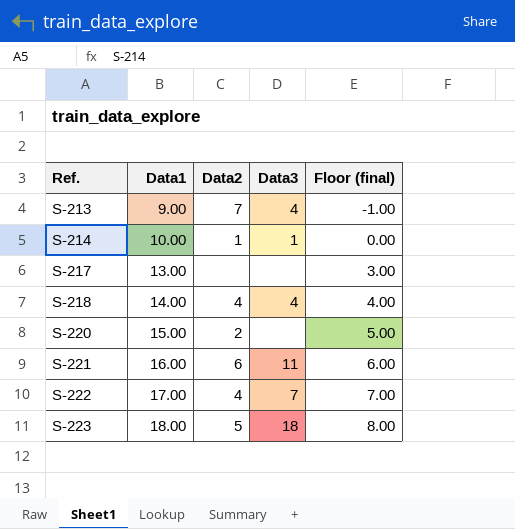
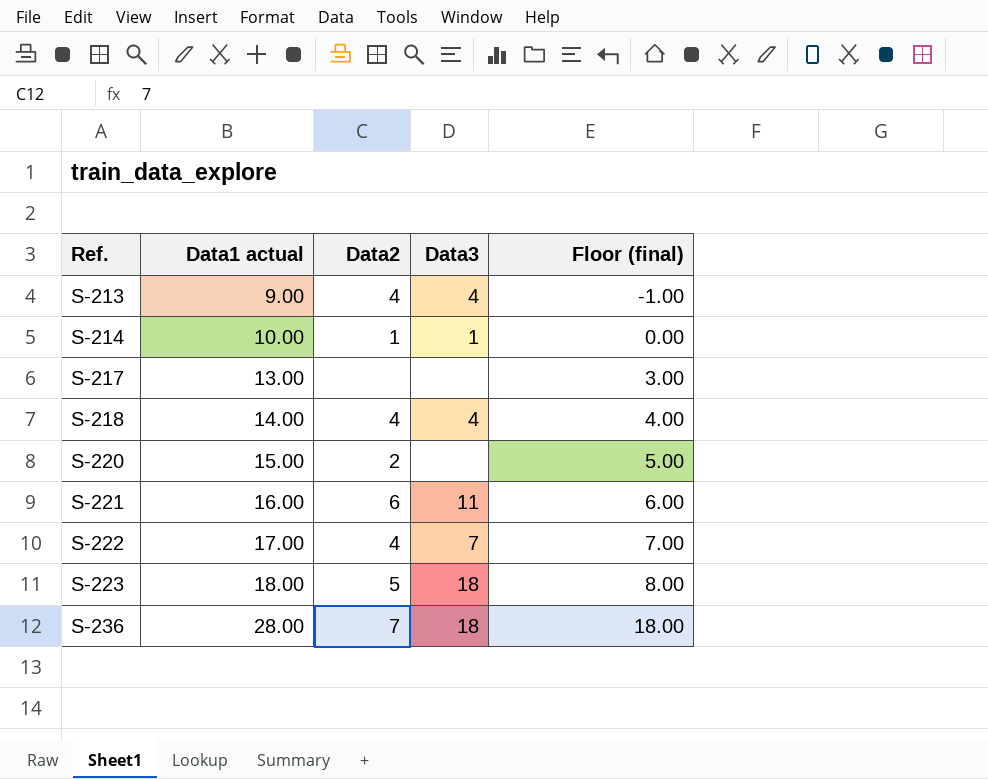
column name: Data1 -> Data1 actual
S-213 | Data2: 7 -> 4
row S-236: none -> 28.00 | 7 | 18 | 18.00

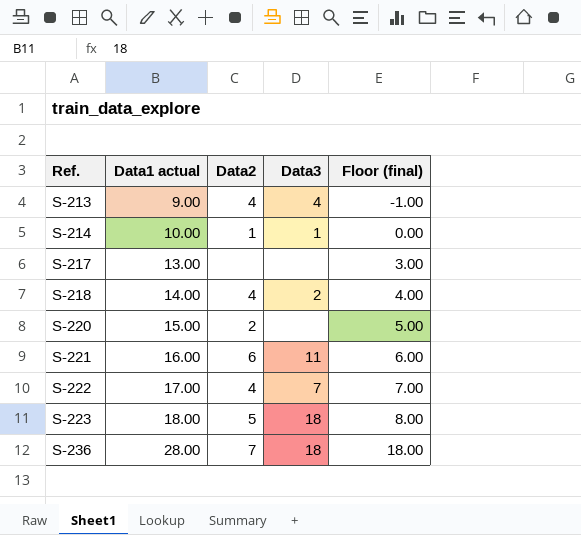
S-218 | Data3: 4 -> 2

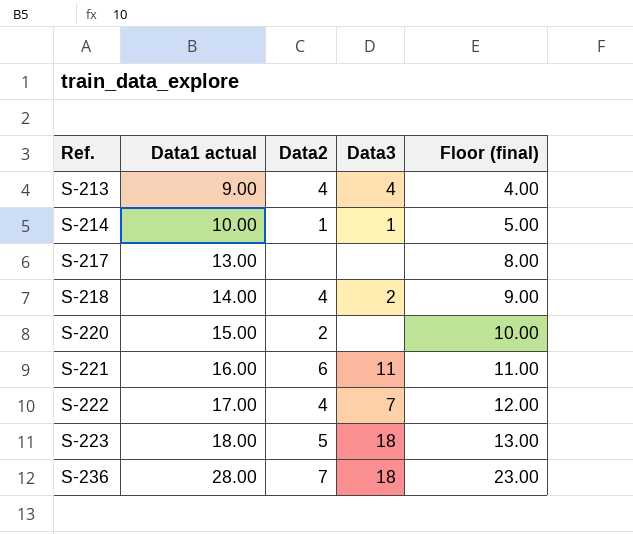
column Floor (final) | formula: [Data1 actual] - 10 -> [Data1 actual] - 5

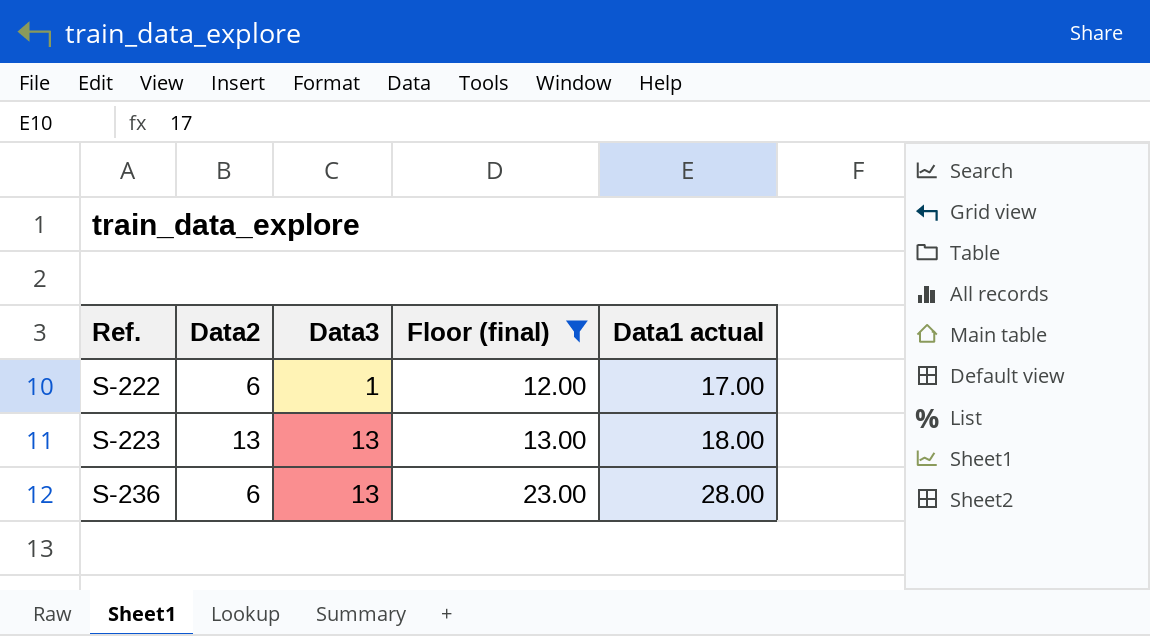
filter: none -> Floor (final) >= 12.00
column Data1 actual | position: 2 -> 5
S-222 | Data2: 4 -> 6
S-222 | Data3: 7 -> 1
S-223 | Data2: 5 -> 13
S-223 | Data3: 18 -> 13
S-236 | Data2: 7 -> 6
S-236 | Data3: 18 -> 13

